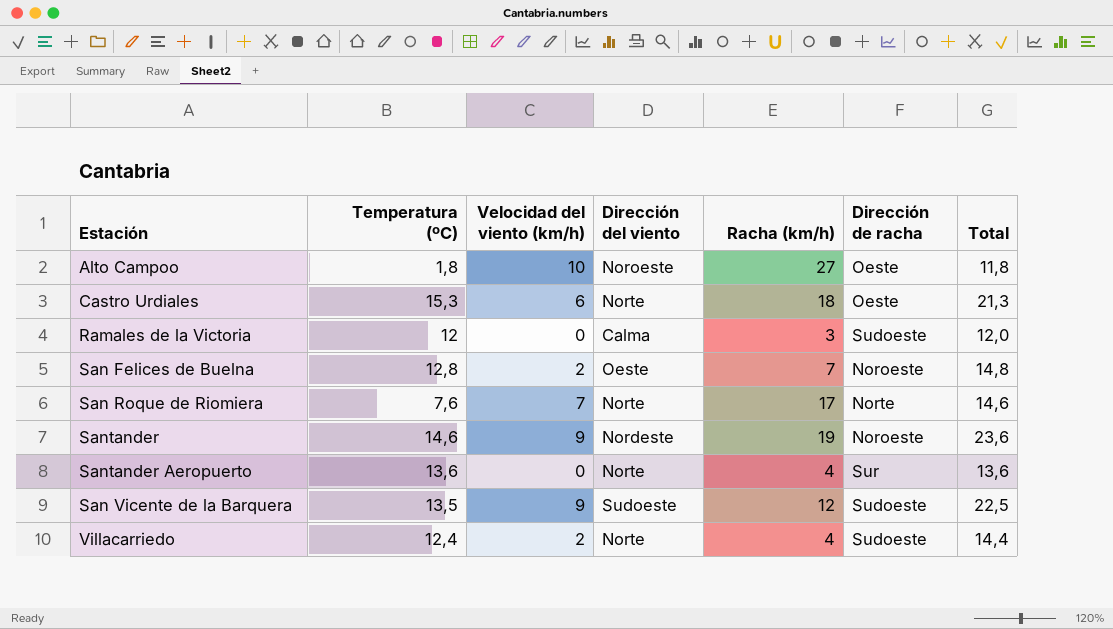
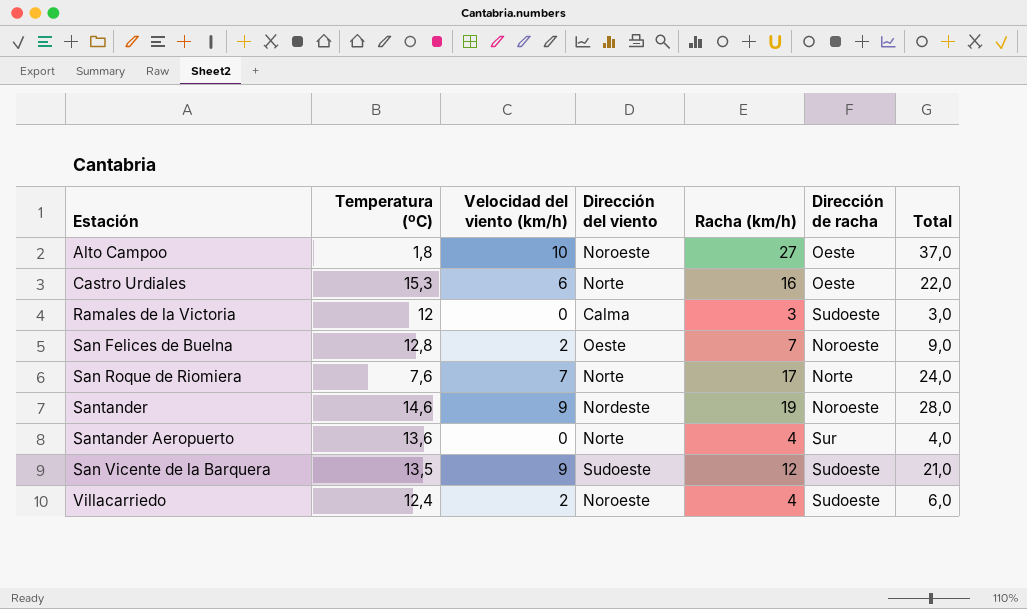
column Total | formula: [Temperatura (ºC)] + [Velocidad del viento (km/h)] -> [Velocidad del viento (km/h)] + [Racha (km/h)]
Castro Urdiales | Racha (km/h): 18 -> 16
Villacarriedo | Dirección del viento: Norte -> Noroeste

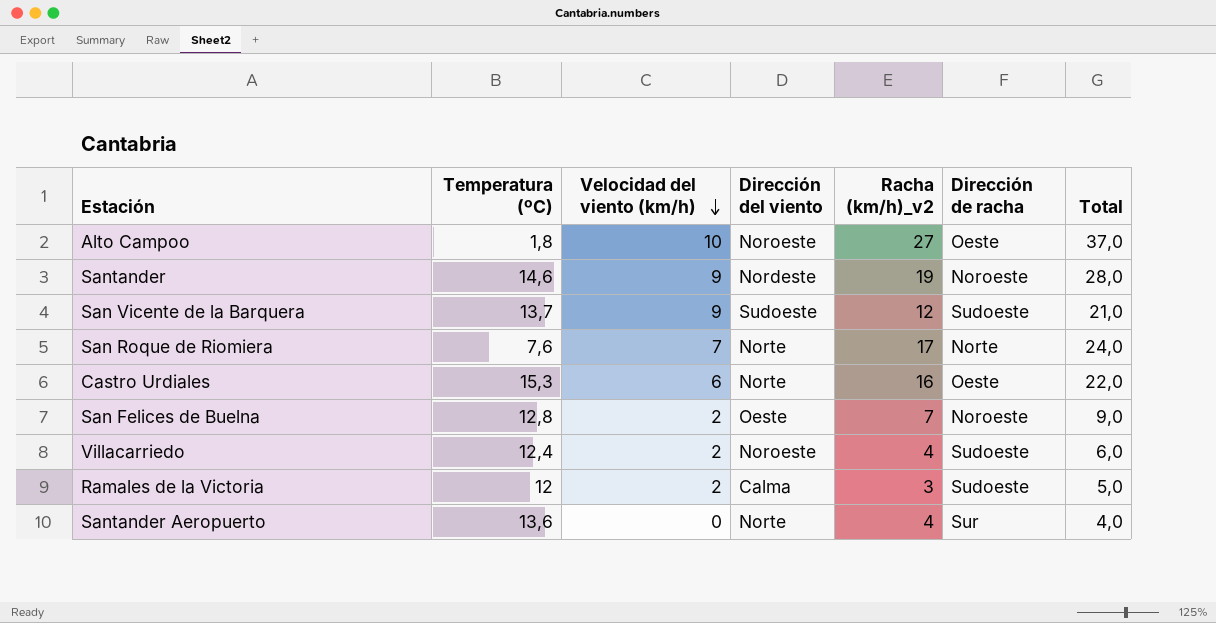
row order: none -> Velocidad del viento (km/h) descending
column name: Racha (km/h) -> Racha (km/h)_v2
San Vicente de la Barquera | Temperatura (ºC): 13,5 -> 13,7
Ramales de la Victoria | Velocidad del viento (km/h): 0 -> 2
Ramales de la Victoria | Total: 3,0 -> 5,0

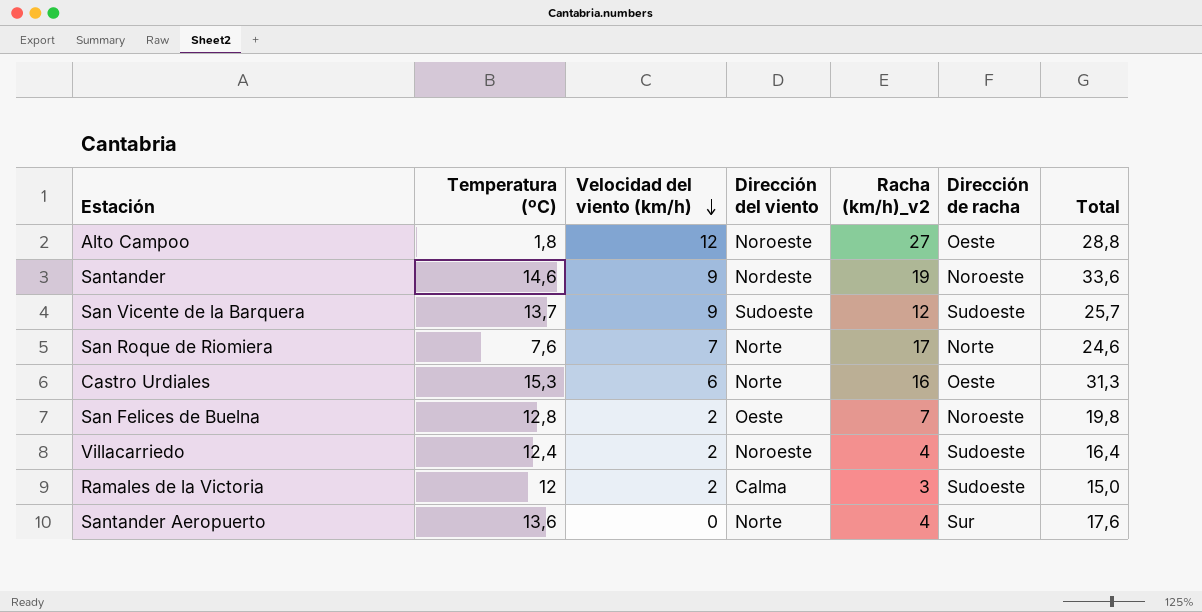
column Total | formula: [Velocidad del viento (km/h)] + [Racha (km/h)_v2] -> [Temperatura (ºC)] + [Racha (km/h)_v2]
Alto Campoo | Velocidad del viento (km/h): 10 -> 12

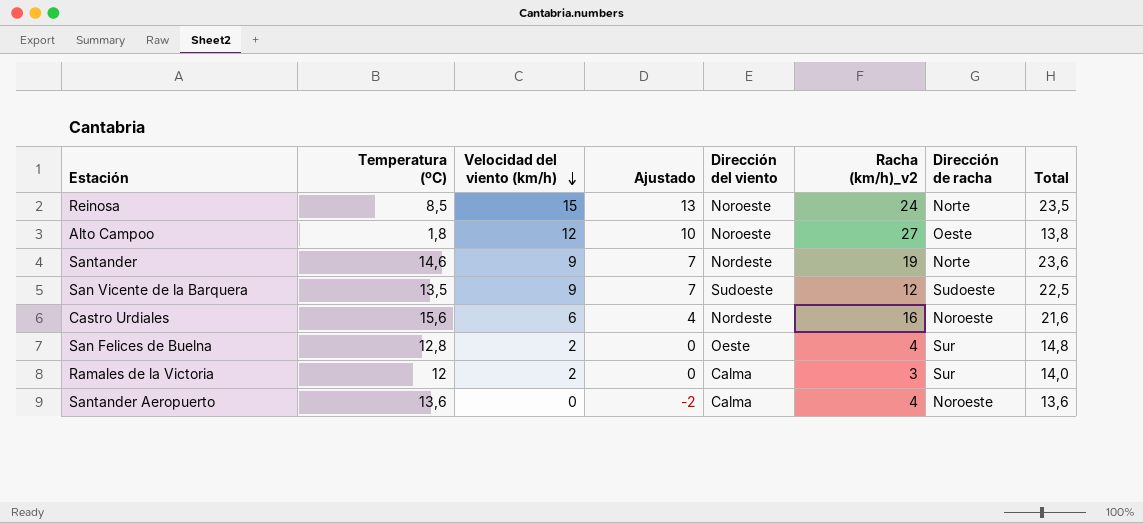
column Ajustado | formula: none -> [Velocidad del viento (km/h)] - 2
column Total | formula: [Temperatura (ºC)] + [Racha (km/h)_v2] -> [Temperatura (ºC)] + [Velocidad del viento (km/h)]
row San Roque de Riomiera: 7,6 | 7 | Norte | 17 | Norte | 24,6 -> none
row Villacarriedo: 12,4 | 2 | Noroeste | 4 | Sudoeste | 16,4 -> none
row Reinosa: none -> 8,5 | 15 | 13 | Noroeste | 24 | Norte | 23,5
Santander | Dirección de racha: Noroeste -> Norte
San Vicente de la Barquera | Temperatura (ºC): 13,7 -> 13,5
Castro Urdiales | Temperatura (ºC): 15,3 -> 15,6
Castro Urdiales | Dirección del viento: Norte -> Nordeste
Castro Urdiales | Dirección de racha: Oeste -> Noroeste
San Felices de Buelna | Racha (km/h)_v2: 7 -> 4
San Felices de Buelna | Dirección de racha: Noroeste -> Sur
Ramales de la Victoria | Dirección de racha: Sudoeste -> Sur
Santander Aeropuerto | Dirección del viento: Norte -> Calma
Santander Aeropuerto | Dirección de racha: Sur -> Noroeste

